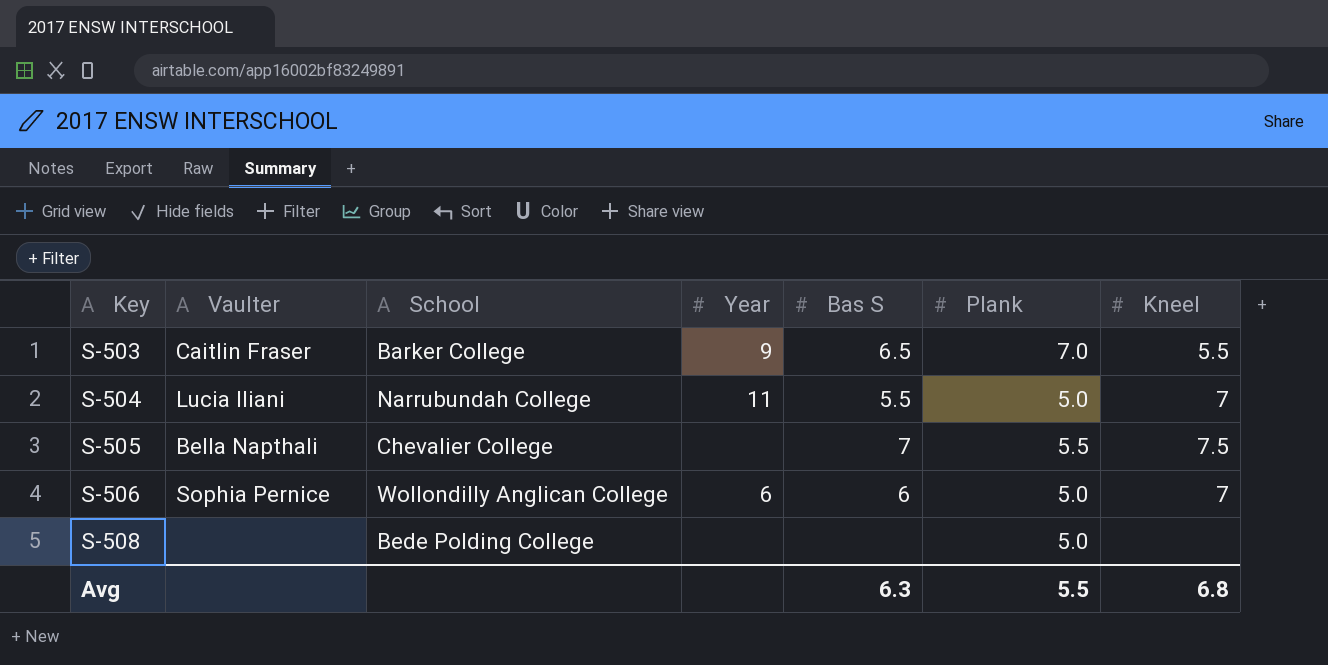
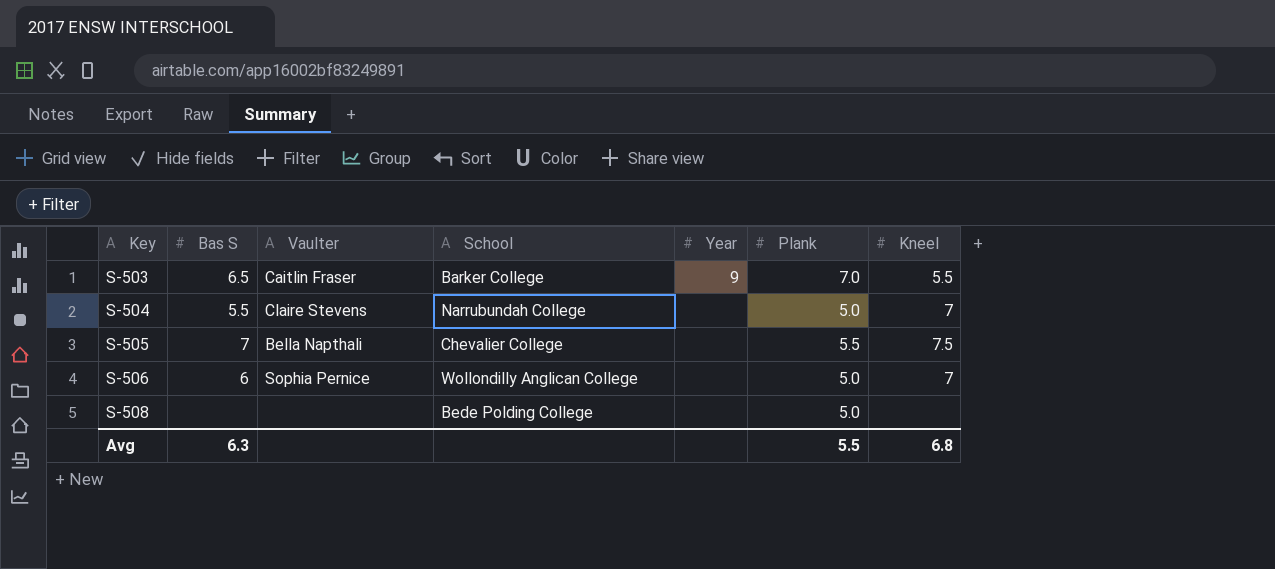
column Bas S | position: 5 -> 2
S-504 | Vaulter: Lucia Iliani -> Claire Stevens
S-504 | Year: 11 -> none
S-506 | Year: 6 -> none

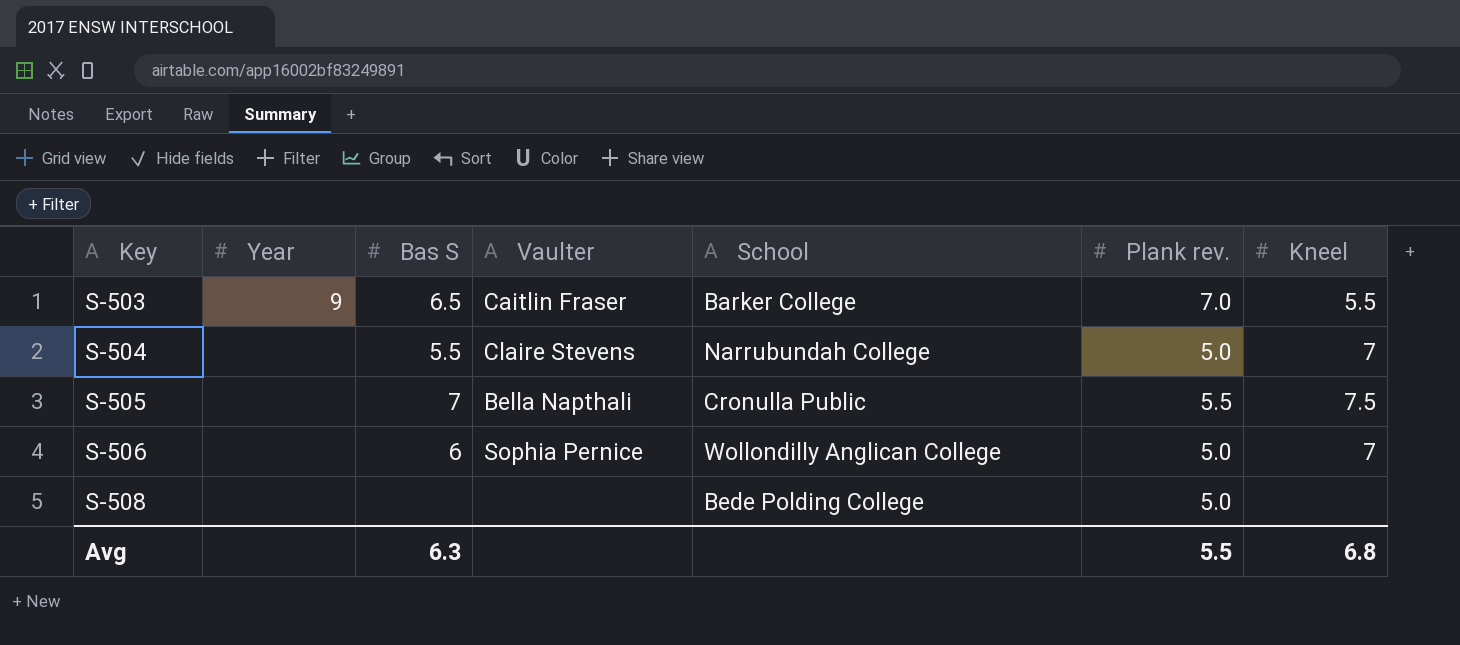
column Year | position: 5 -> 2
column name: Plank -> Plank rev.
S-505 | School: Chevalier College -> Cronulla Public

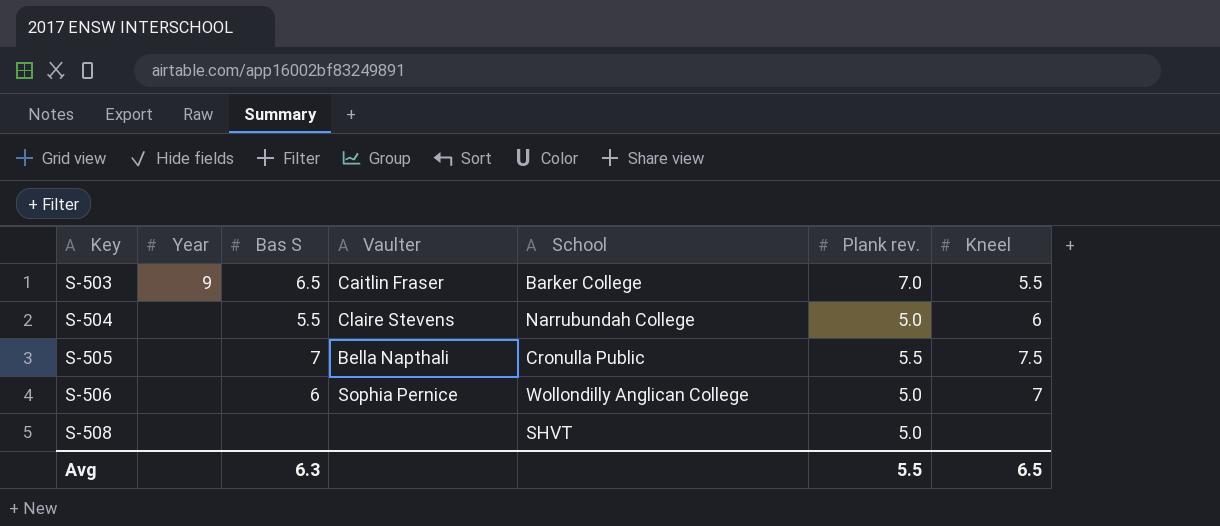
S-504 | Kneel: 7 -> 6
S-508 | School: Bede Polding College -> SHVT
Avg | Kneel: 6.8 -> 6.5

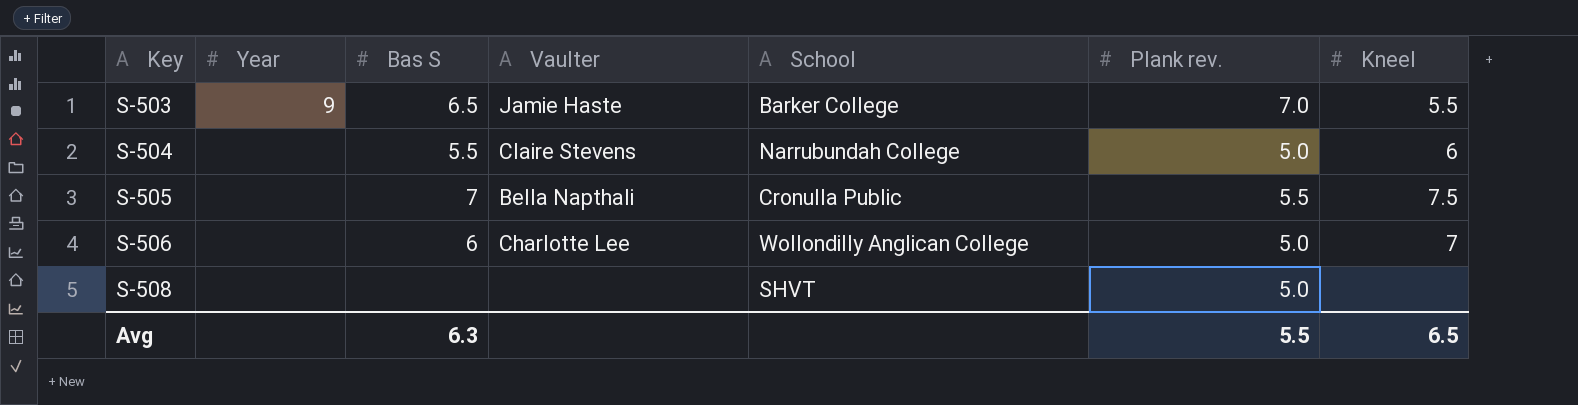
S-503 | Vaulter: Caitlin Fraser -> Jamie Haste
S-506 | Vaulter: Sophia Pernice -> Charlotte Lee

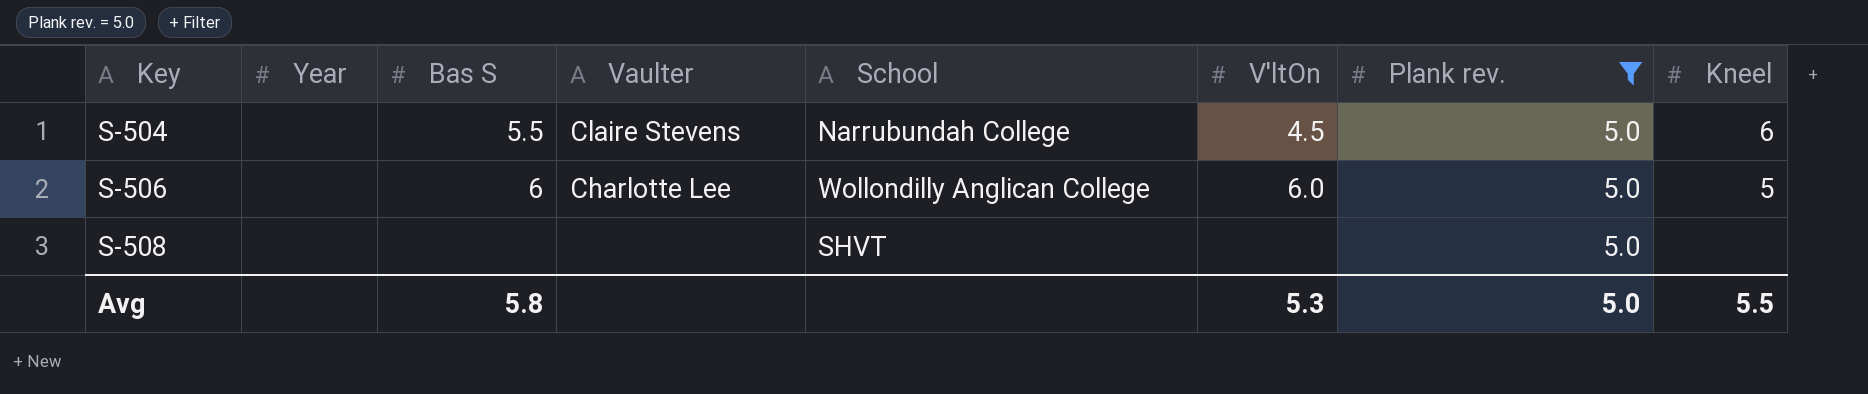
filter: none -> Plank rev. = 5.0
column V'ltOn | position: none -> 6
S-506 | Kneel: 7 -> 5
Avg | Bas S: 6.3 -> 5.8
Avg | Plank rev.: 5.5 -> 5.0
Avg | Kneel: 6.5 -> 5.5

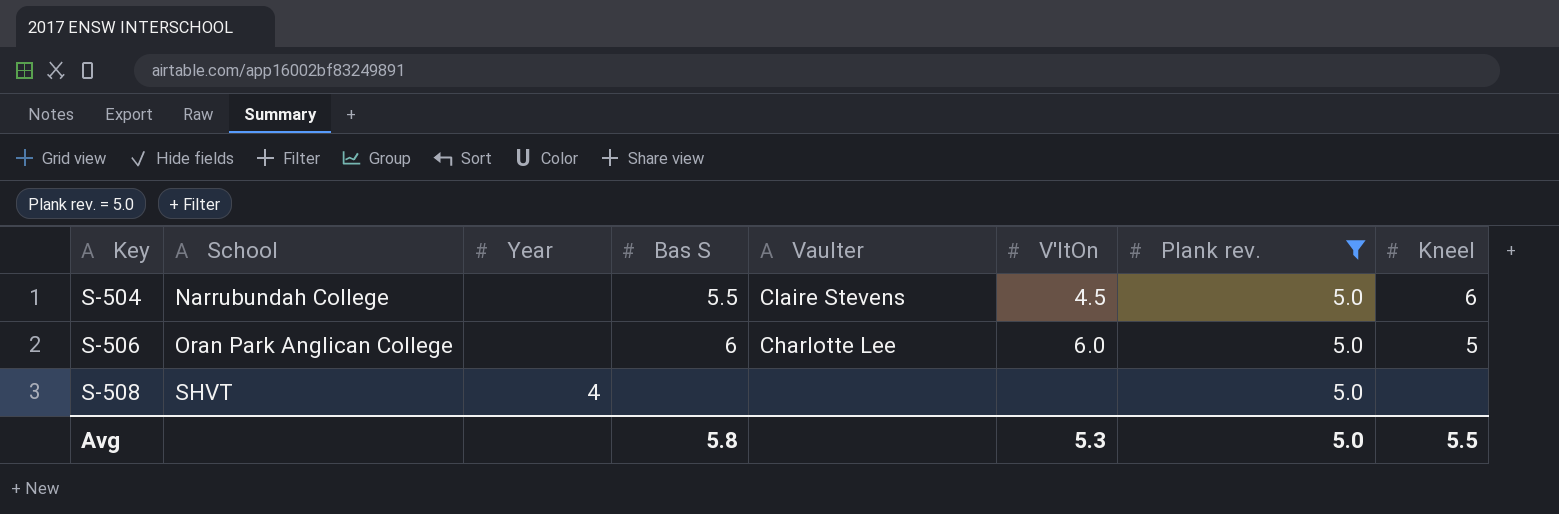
column School | position: 5 -> 2
S-506 | School: Wollondilly Anglican College -> Oran Park Anglican College
S-508 | Year: none -> 4

